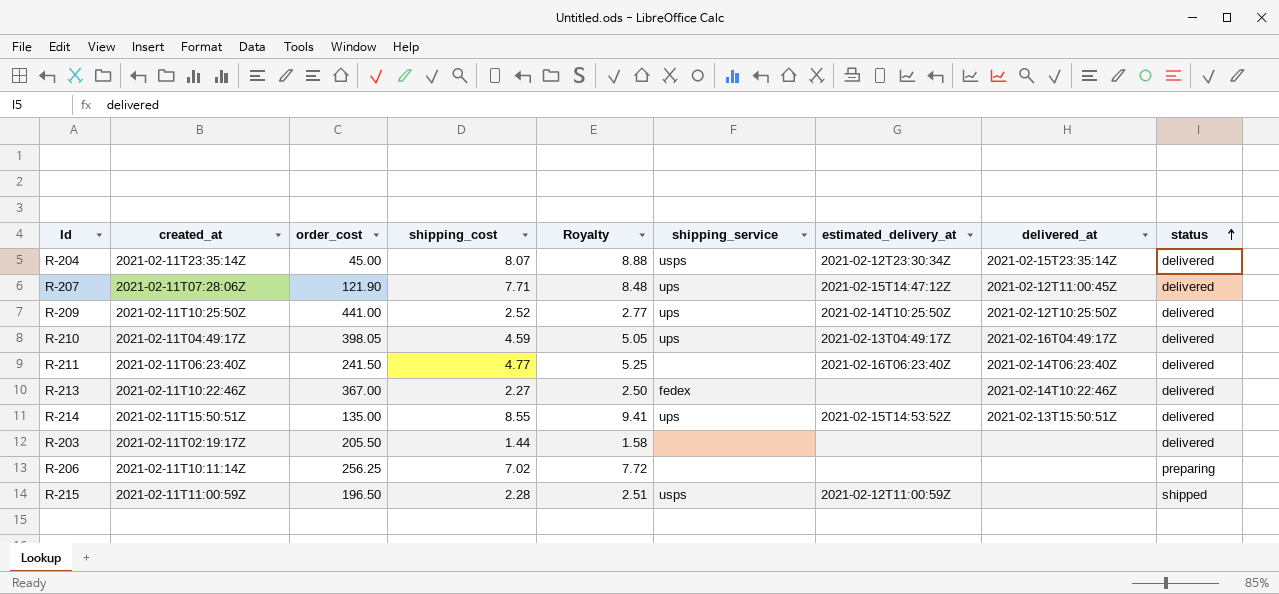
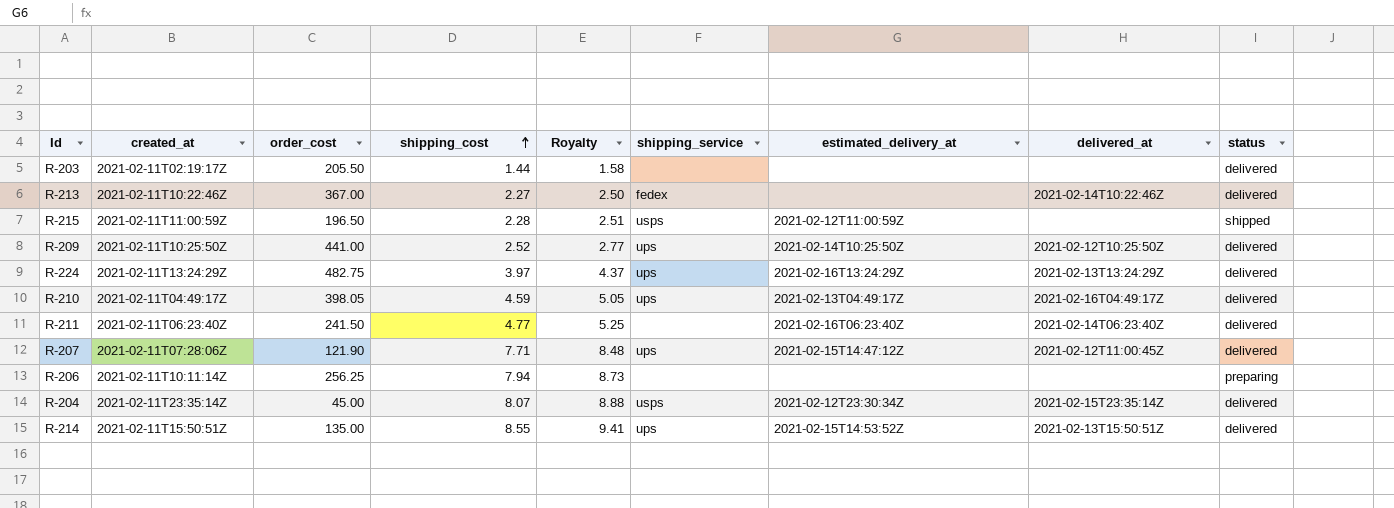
row order: status ascending -> shipping_cost ascending
row R-224: none -> 2021-02-11T13:24:29Z | 482.75 | 3.97 | 4.37 | ups | 2021-02-16T13:24:29Z | 2021-02-13T13:24:29Z | delivered
R-206 | shipping_cost: 7.02 -> 7.94
R-206 | Royalty: 7.72 -> 8.73

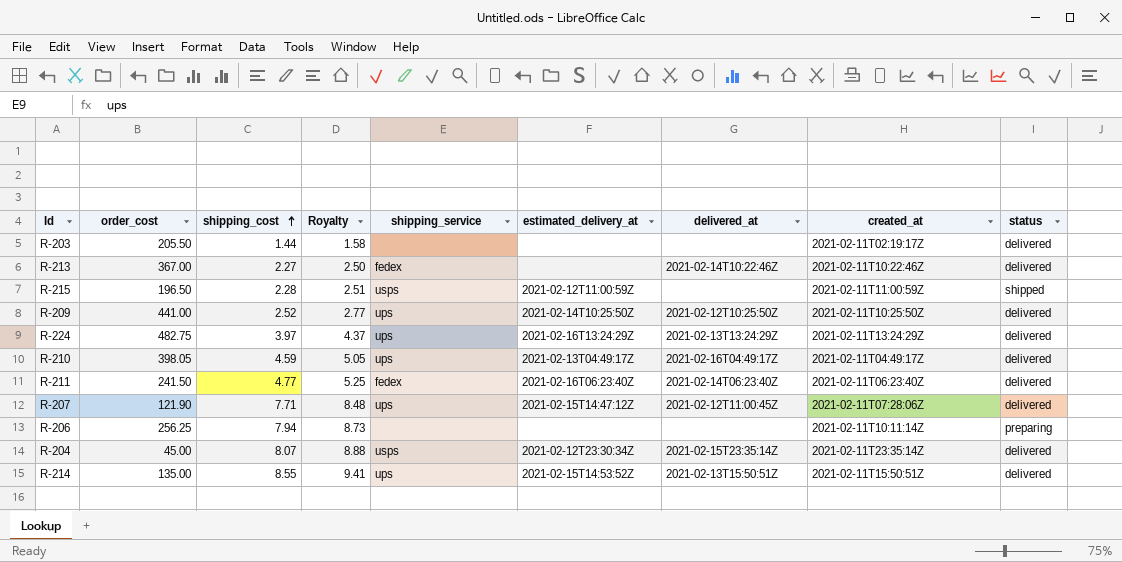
column created_at | position: 2 -> 8
R-211 | shipping_service: none -> fedex

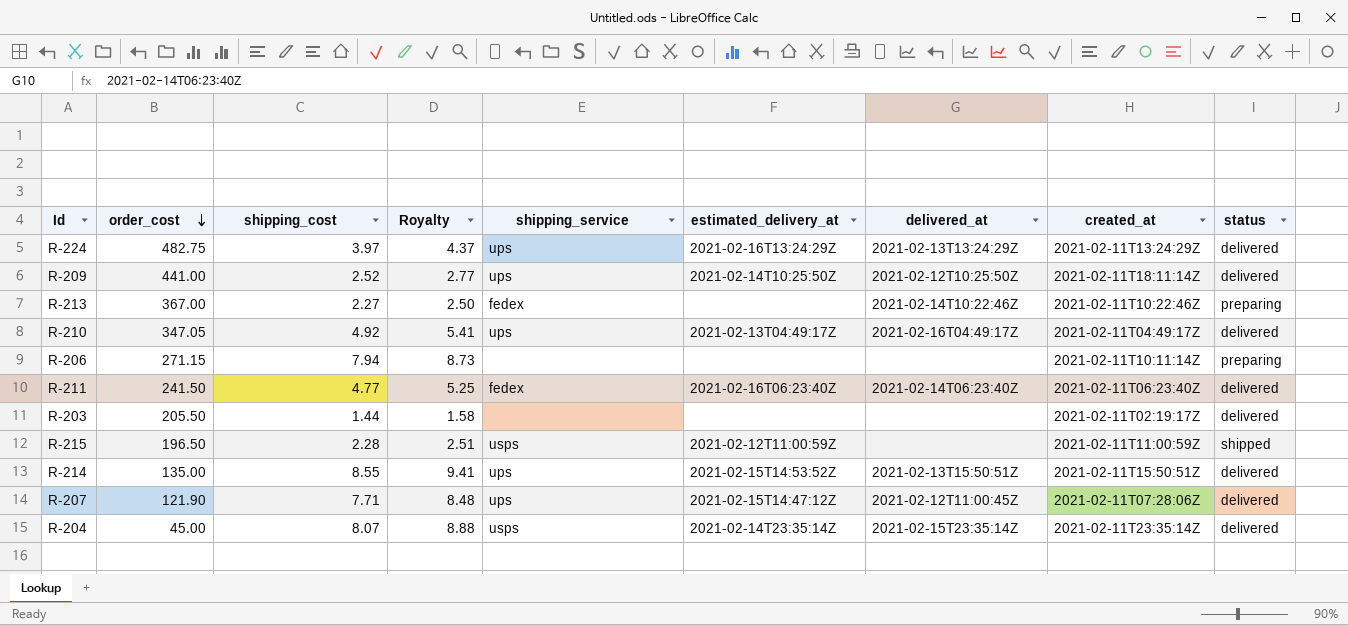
row order: shipping_cost ascending -> order_cost descending
R-209 | created_at: 2021-02-11T10:25:50Z -> 2021-02-11T18:11:14Z
R-213 | status: delivered -> preparing
R-210 | order_cost: 398.05 -> 347.05
R-210 | shipping_cost: 4.59 -> 4.92
R-210 | Royalty: 5.05 -> 5.41
R-206 | order_cost: 256.25 -> 271.15
R-204 | estimated_delivery_at: 2021-02-12T23:30:34Z -> 2021-02-14T23:35:14Z

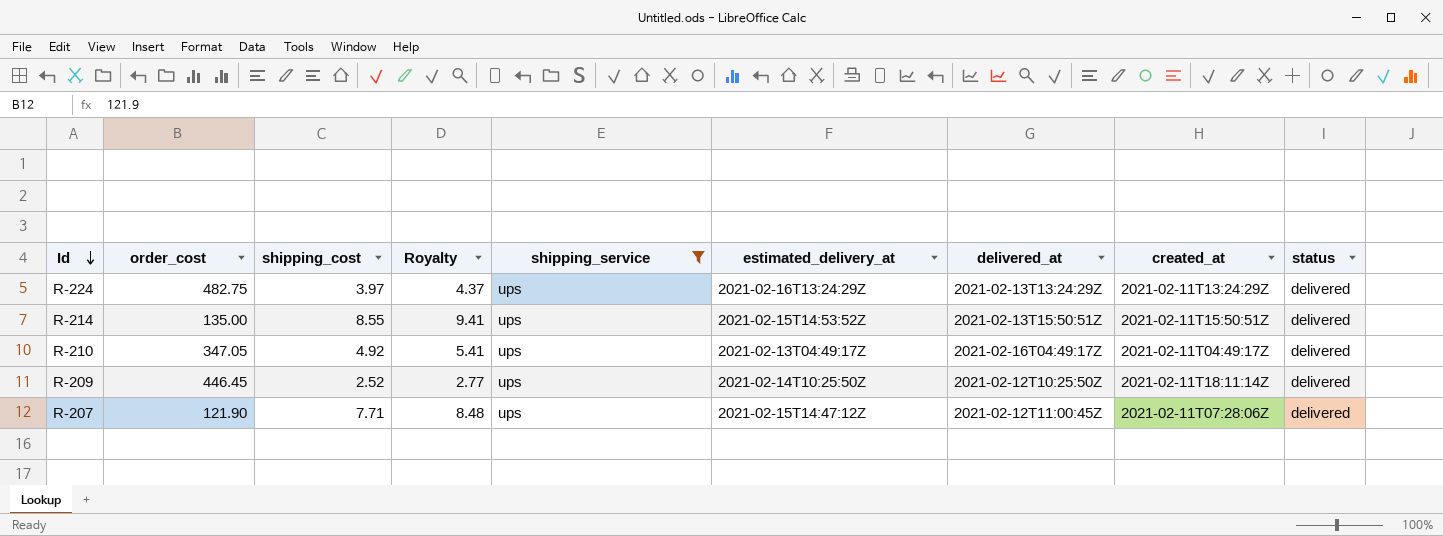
filter: none -> shipping_service = ups
row order: order_cost descending -> Id descending
R-209 | order_cost: 441.00 -> 446.45

